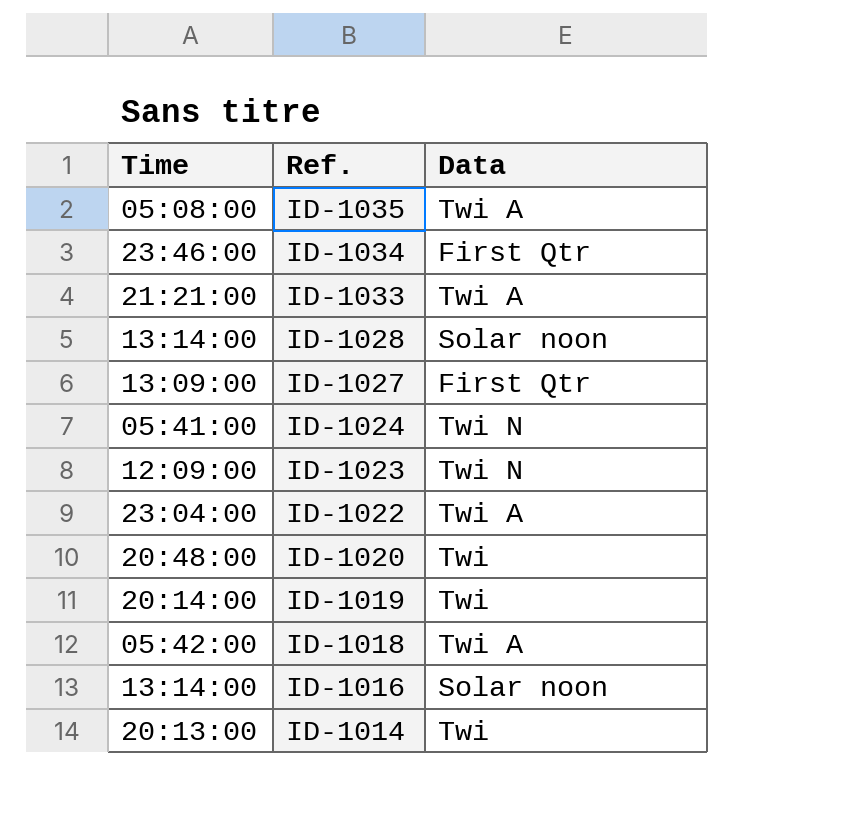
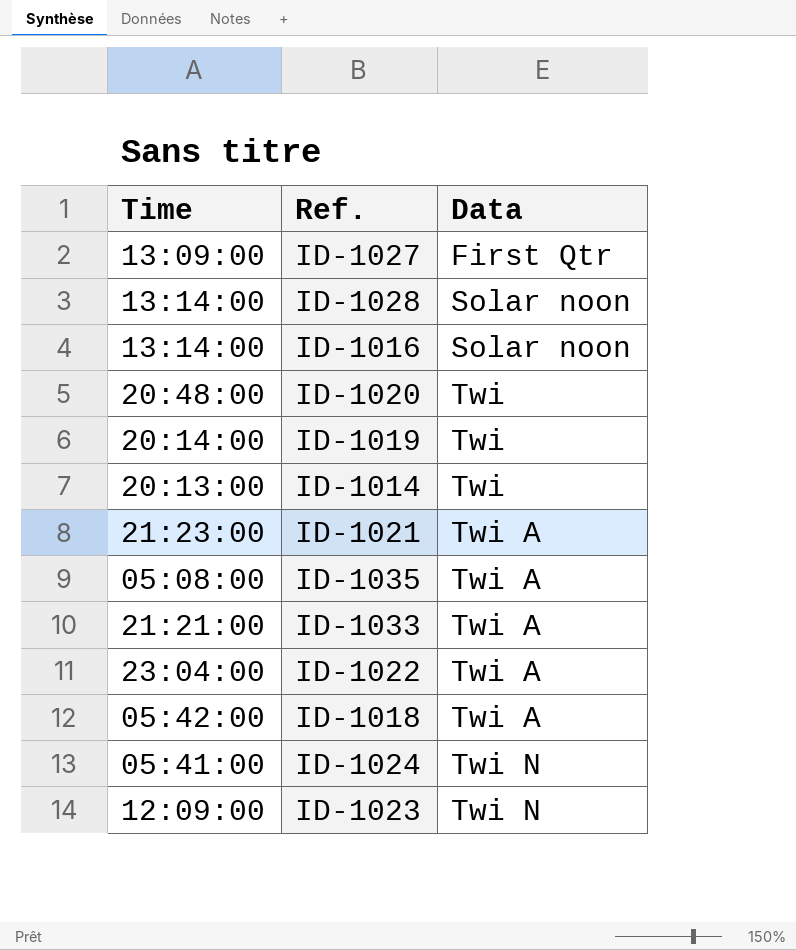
row order: Ref. descending -> Data ascending
row ID-1034: 23:46:00 | First Qtr -> none
row ID-1021: none -> 21:23:00 | Twi A

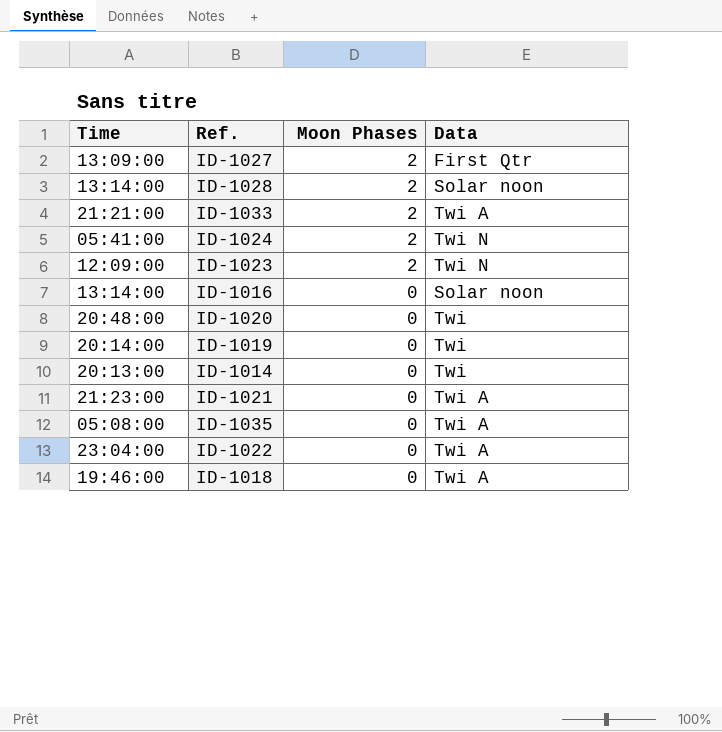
row order: Data ascending -> Moon Phases descending
column Moon Phases | position: none -> 3
ID-1018 | Time: 05:42:00 -> 19:46:00

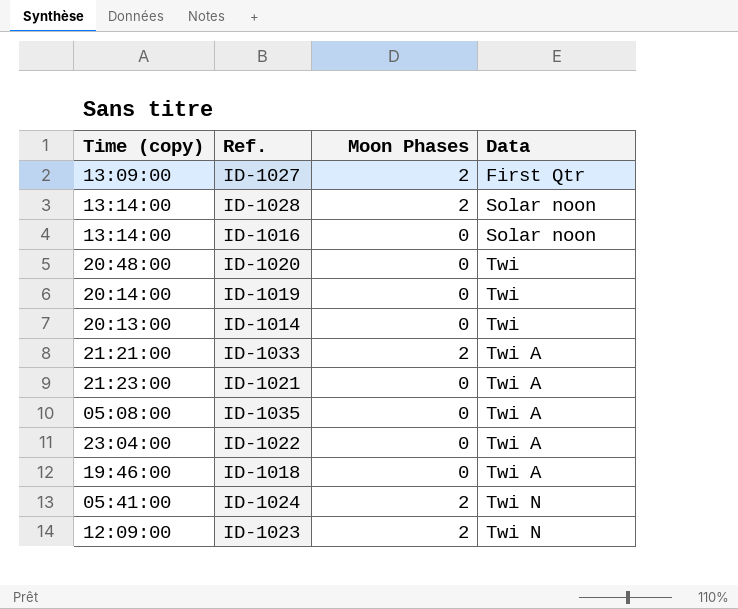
row order: Moon Phases descending -> Data ascending
column name: Time -> Time (copy)

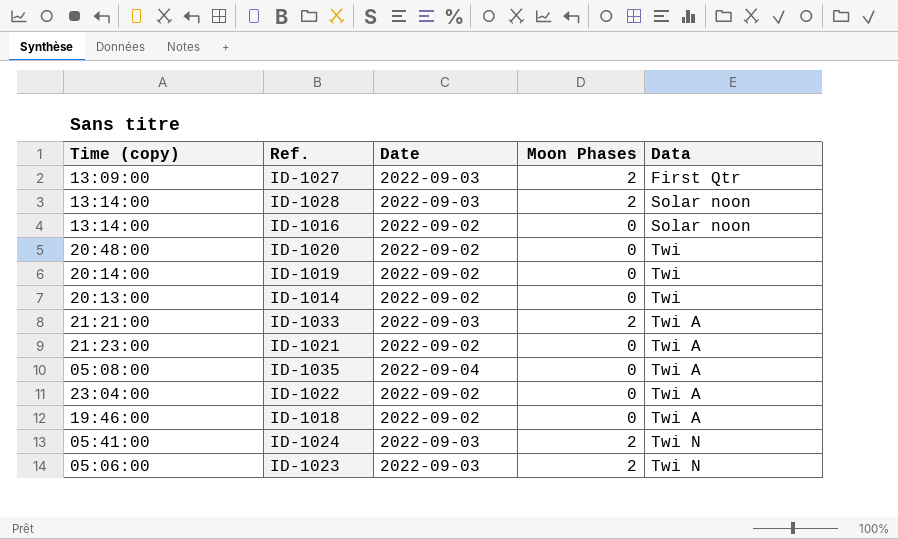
column Date | position: none -> 3
ID-1023 | Time (copy): 12:09:00 -> 05:06:00

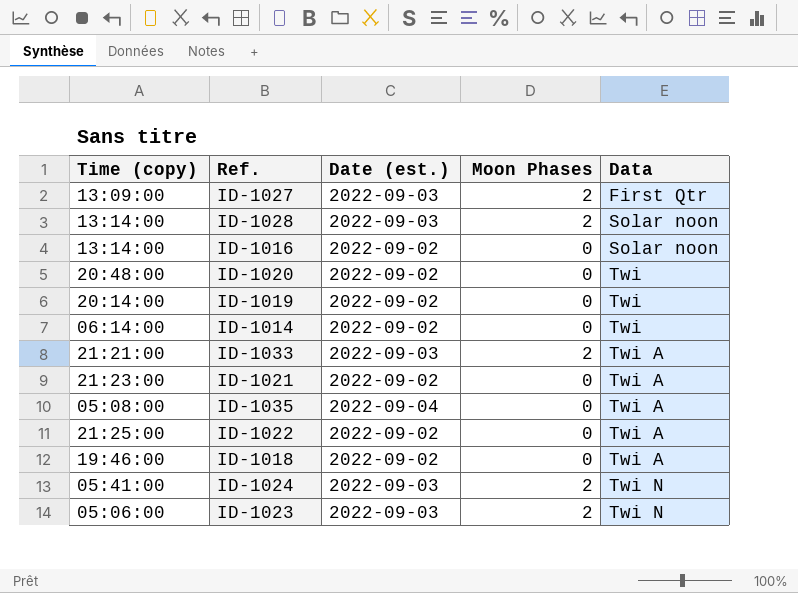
column name: Date -> Date (est.)
ID-1014 | Time (copy): 20:13:00 -> 06:14:00
ID-1022 | Time (copy): 23:04:00 -> 21:25:00

